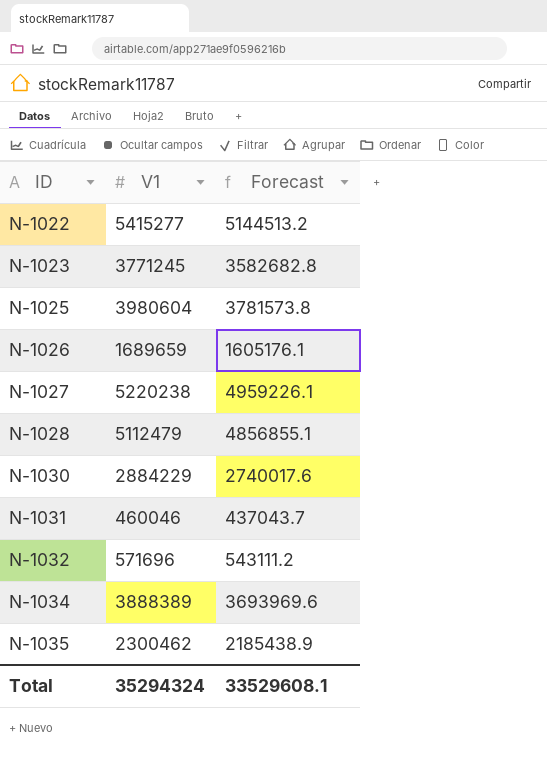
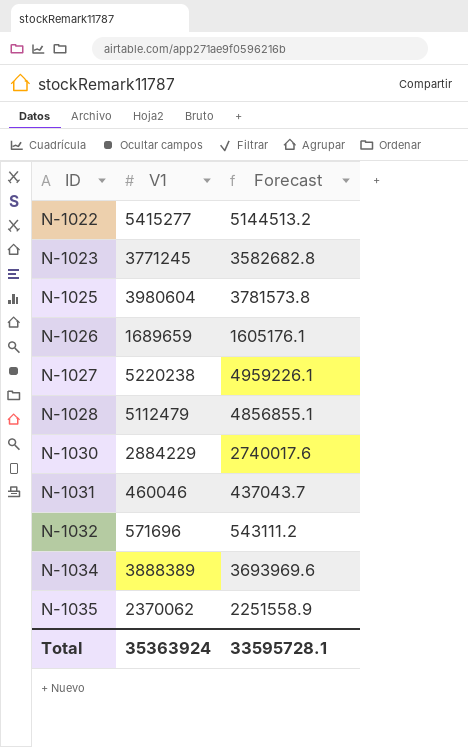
N-1035 | V1: 2300462 -> 2370062
N-1035 | Forecast: 2185438.9 -> 2251558.9
Total | V1: 35294324 -> 35363924
Total | Forecast: 33529608.1 -> 33595728.1

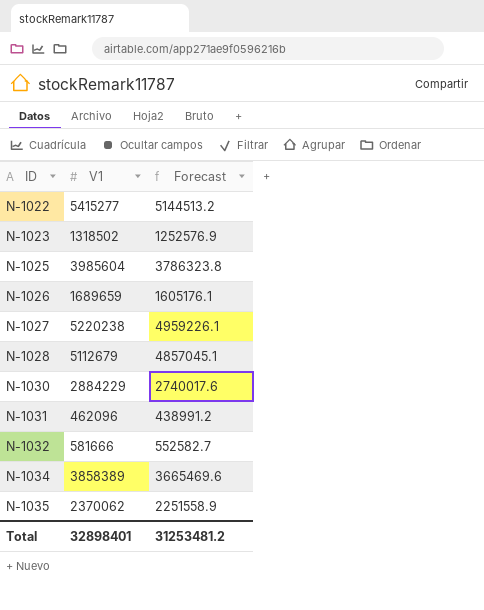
N-1023 | V1: 3771245 -> 1318502
N-1023 | Forecast: 3582682.8 -> 1252576.9
N-1025 | V1: 3980604 -> 3985604
N-1025 | Forecast: 3781573.8 -> 3786323.8
N-1028 | V1: 5112479 -> 5112679
N-1028 | Forecast: 4856855.1 -> 4857045.1
N-1031 | V1: 460046 -> 462096
N-1031 | Forecast: 437043.7 -> 438991.2
N-1032 | V1: 571696 -> 581666
N-1032 | Forecast: 543111.2 -> 552582.7
N-1034 | V1: 3888389 -> 3858389
N-1034 | Forecast: 3693969.6 -> 3665469.6
Total | V1: 35363924 -> 32898401
Total | Forecast: 33595728.1 -> 31253481.2

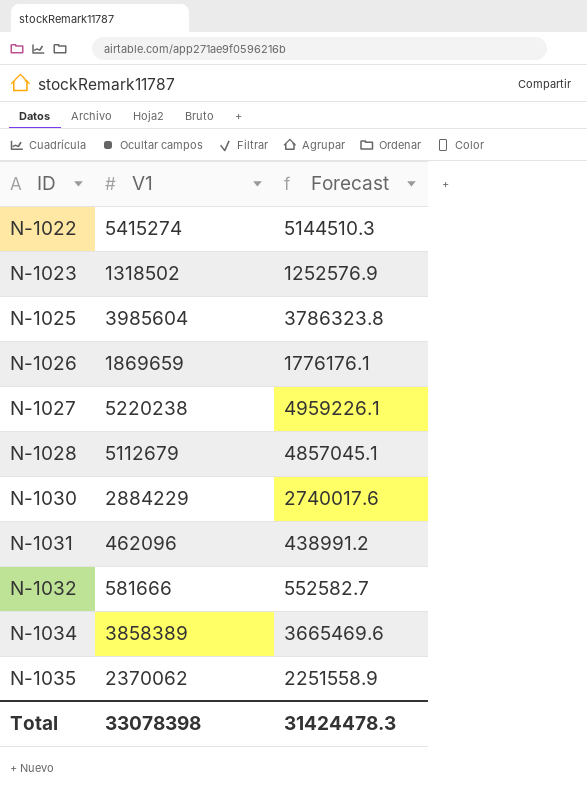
N-1022 | V1: 5415277 -> 5415274
N-1022 | Forecast: 5144513.2 -> 5144510.3
N-1026 | V1: 1689659 -> 1869659
N-1026 | Forecast: 1605176.1 -> 1776176.1
Total | V1: 32898401 -> 33078398
Total | Forecast: 31253481.2 -> 31424478.3

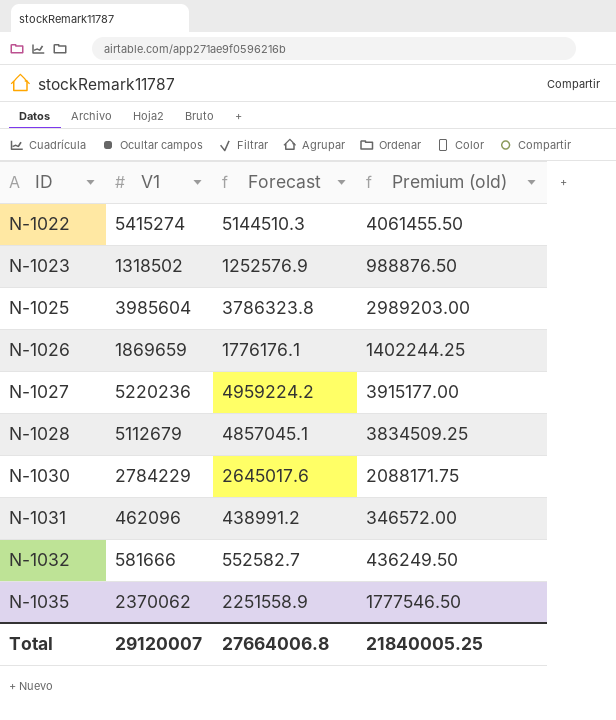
column Premium (old) | formula: none -> [V1] * 0.75
row N-1034: 3858389 | 3665469.6 -> none
N-1027 | V1: 5220238 -> 5220236
N-1027 | Forecast: 4959226.1 -> 4959224.2
N-1030 | V1: 2884229 -> 2784229
N-1030 | Forecast: 2740017.6 -> 2645017.6
Total | V1: 33078398 -> 29120007
Total | Forecast: 31424478.3 -> 27664006.8

